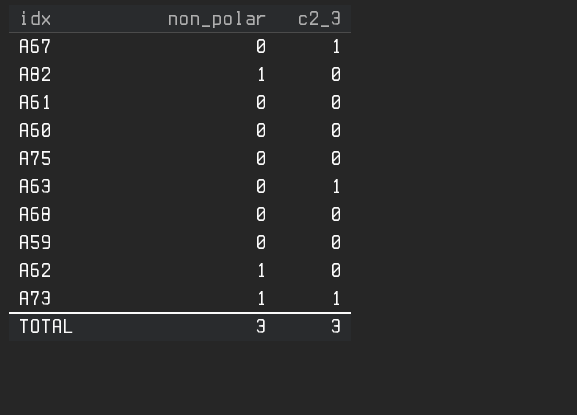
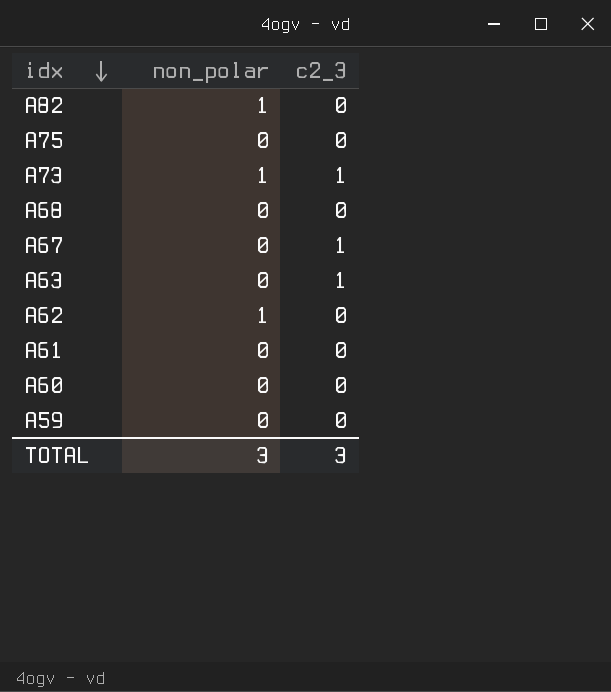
row order: none -> idx descending

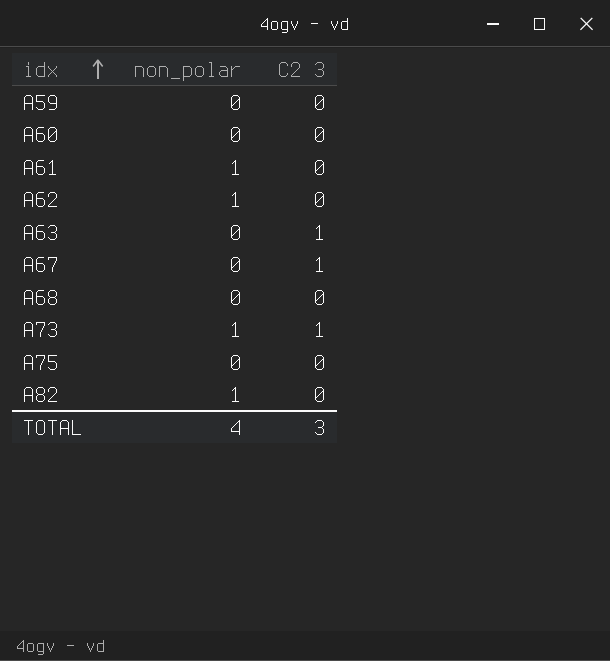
row order: idx descending -> idx ascending
column name: c2_3 -> C2 3
A61 | non_polar: 0 -> 1
TOTAL | non_polar: 3 -> 4

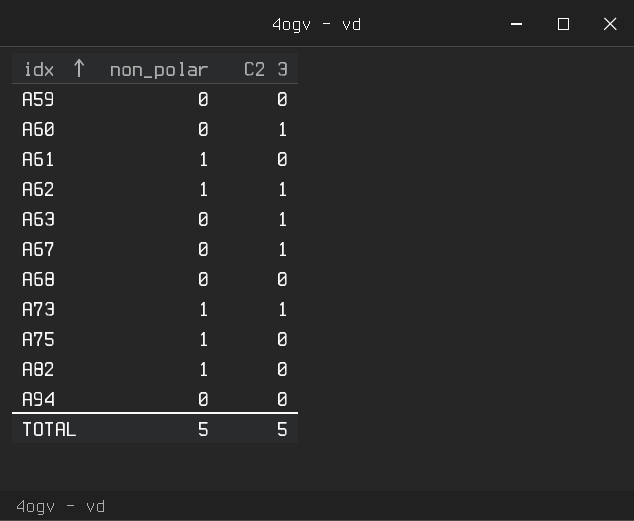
A60 | C2 3: 0 -> 1
A62 | C2 3: 0 -> 1
A75 | non_polar: 0 -> 1
row A94: none -> 0 | 0
TOTAL | non_polar: 4 -> 5
TOTAL | C2 3: 3 -> 5

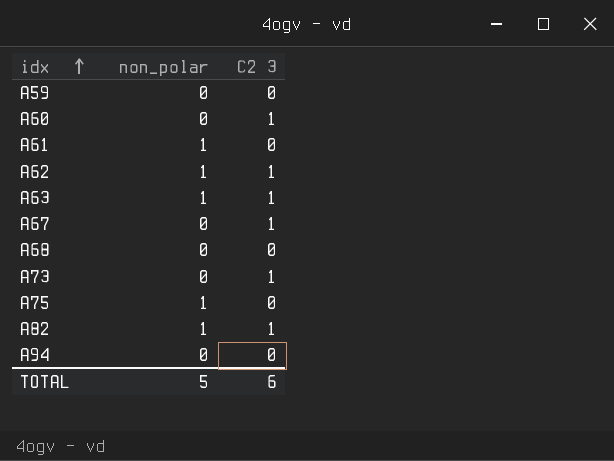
A63 | non_polar: 0 -> 1
A73 | non_polar: 1 -> 0
A82 | C2 3: 0 -> 1
TOTAL | C2 3: 5 -> 6

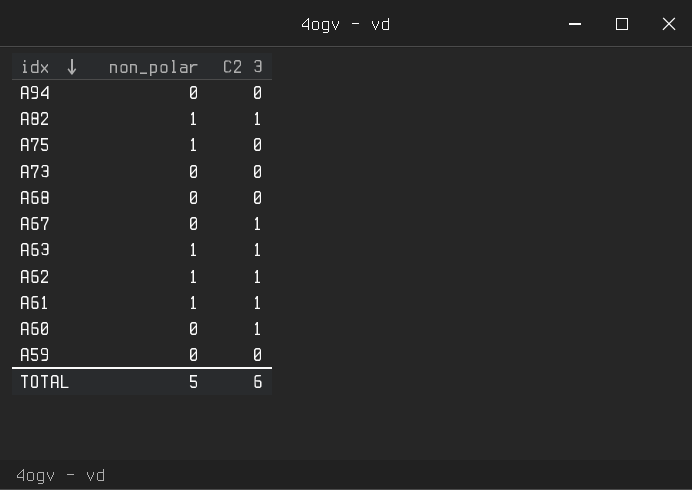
row order: idx ascending -> idx descending
A73 | C2 3: 1 -> 0
A61 | C2 3: 0 -> 1

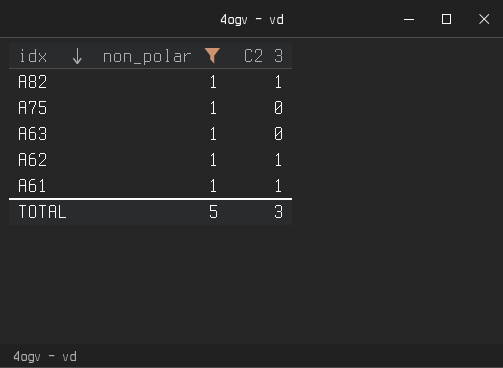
filter: none -> non_polar = 1
A63 | C2 3: 1 -> 0
TOTAL | C2 3: 6 -> 3

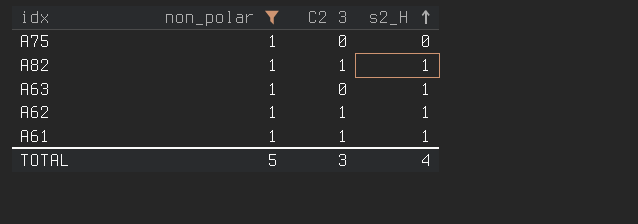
row order: idx descending -> s2_H ascending
column s2_H | position: none -> 4

